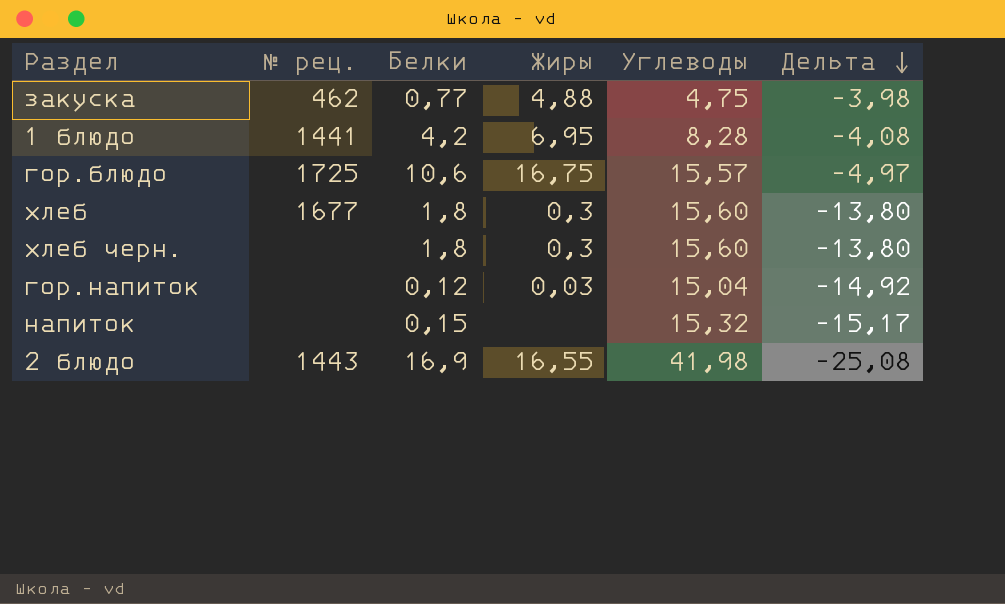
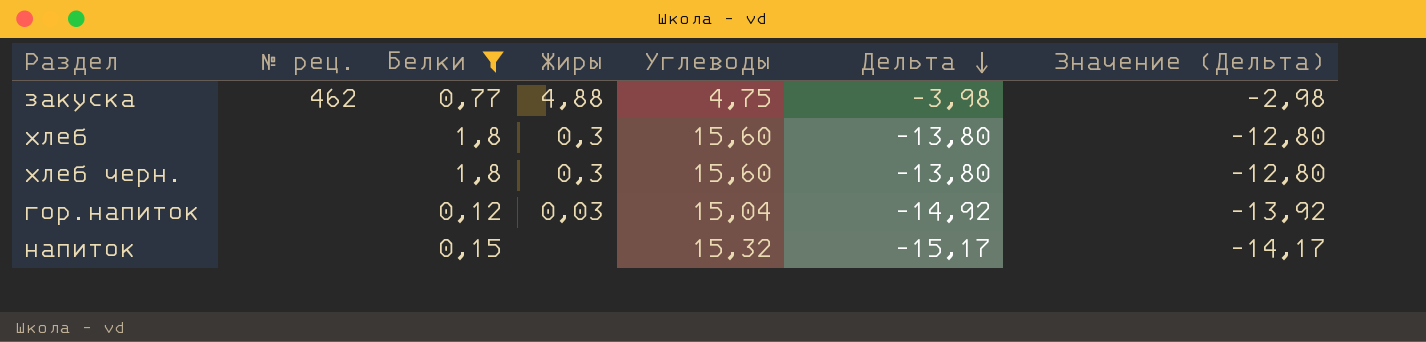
filter: none -> Белки <= 1,8
column Значение (Дельта) | formula: none -> [Дельта] + 1
хлеб | № рец.: 1677 -> none

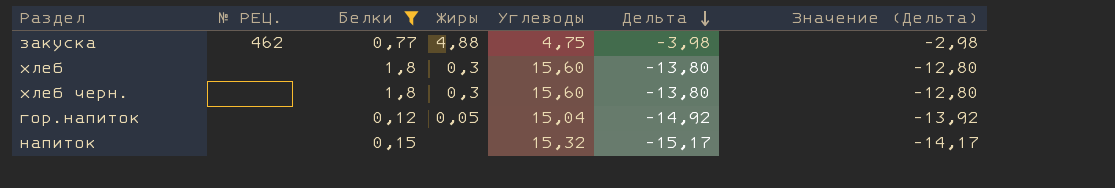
column name: № рец. -> № РЕЦ.
гор.напиток | Жиры: 0,03 -> 0,05

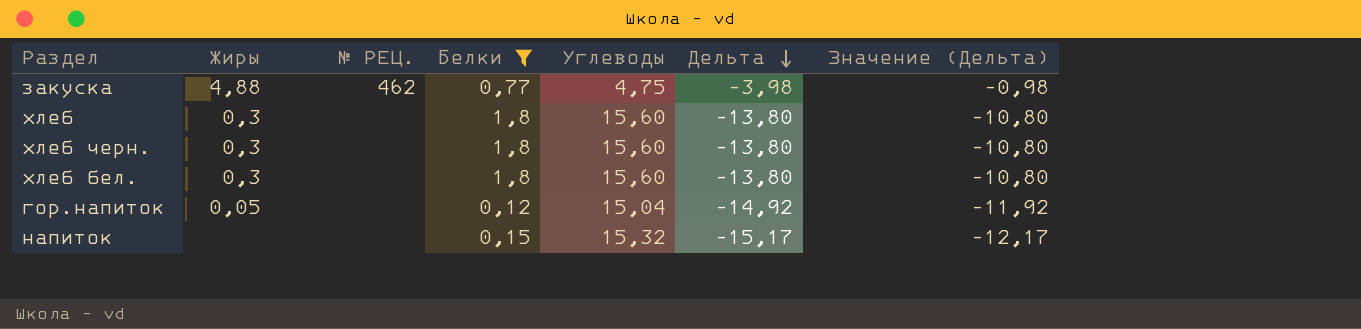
column Жиры | position: 4 -> 2
column Значение (Дельта) | formula: [Дельта] + 1 -> [Дельта] + 3
row хлеб бел.: none -> 0,3 | none | 1,8 | 15,60 | -13,80 | -10,80

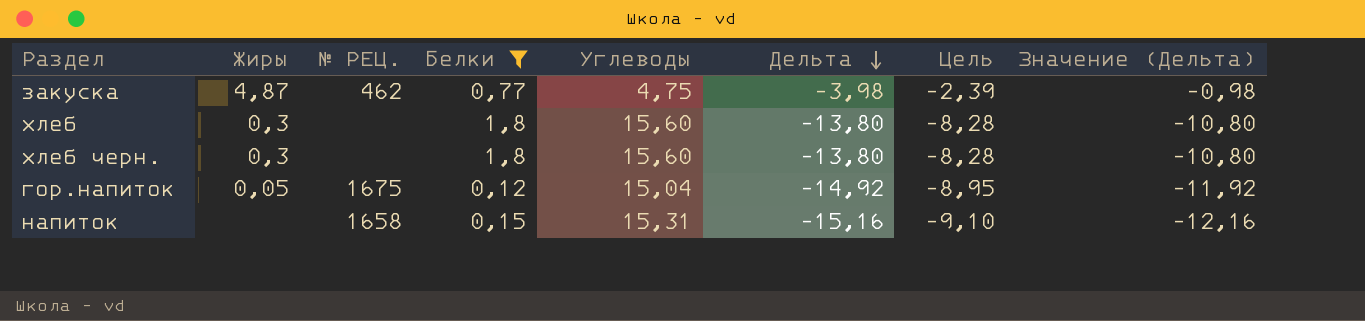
column Цель | formula: none -> [Дельта] * 0,6
row хлеб бел.: 0,3 | none | 1,8 | 15,60 | -13,80 | -10,80 -> none
закуска | Жиры: 4,88 -> 4,87
гор.напиток | № РЕЦ.: none -> 1675
напиток | № РЕЦ.: none -> 1658
напиток | Углеводы: 15,32 -> 15,31
напиток | Дельта: -15,17 -> -15,16
напиток | Значение (Дельта): -12,17 -> -12,16

